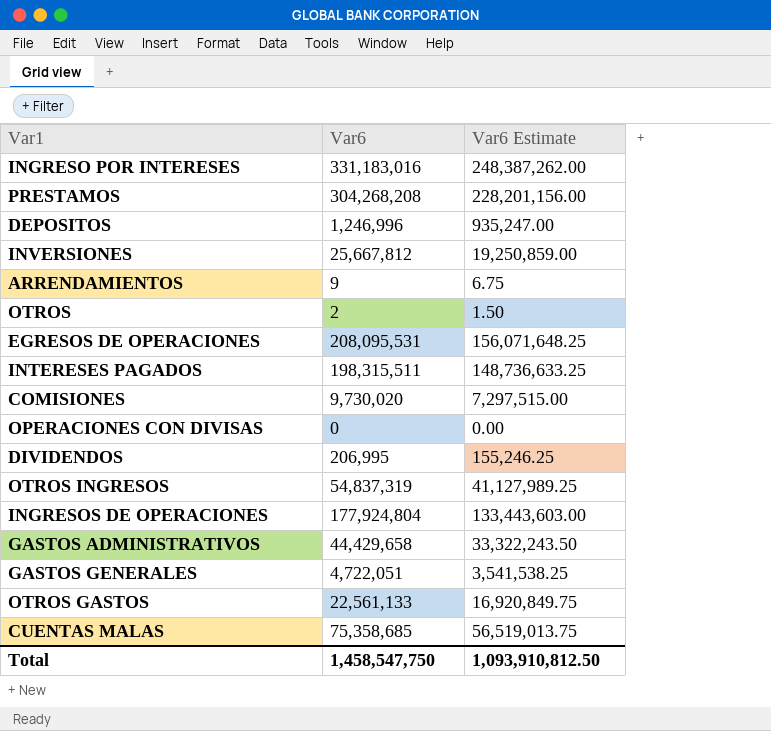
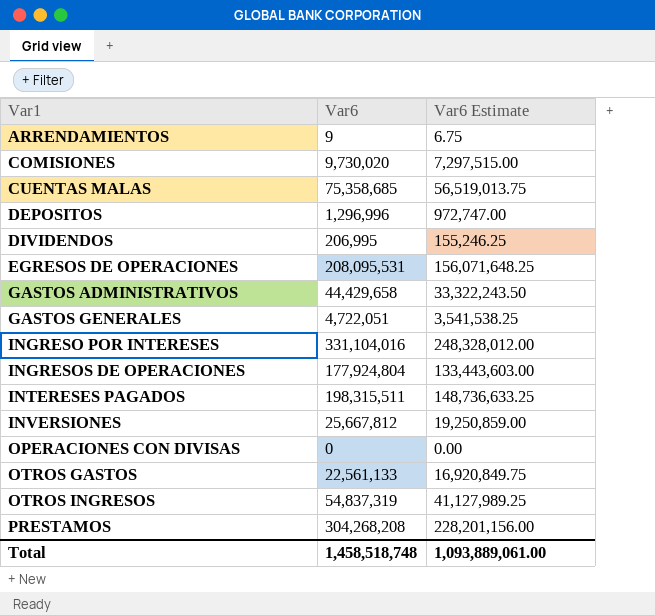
row order: none -> Var1 ascending
row OTROS: 2 | 1.50 -> none
DEPOSITOS | Var6: 1,246,996 -> 1,296,996
DEPOSITOS | Var6 Estimate: 935,247.00 -> 972,747.00
INGRESO POR INTERESES | Var6: 331,183,016 -> 331,104,016
INGRESO POR INTERESES | Var6 Estimate: 248,387,262.00 -> 248,328,012.00
Total | Var6: 1,458,547,750 -> 1,458,518,748
Total | Var6 Estimate: 1,093,910,812.50 -> 1,093,889,061.00

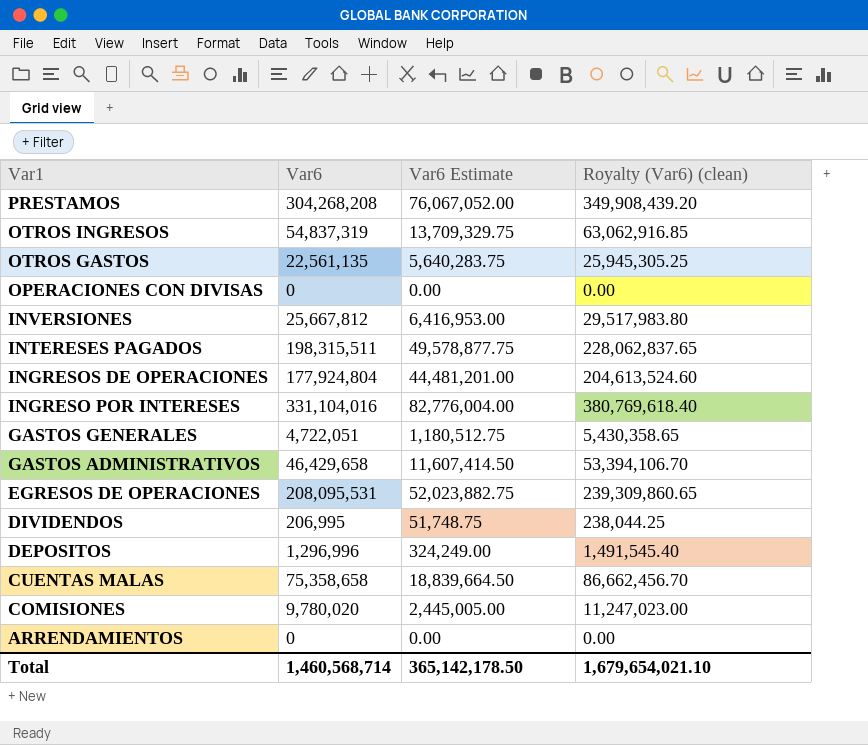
row order: Var1 ascending -> Var1 descending
column Var6 Estimate | formula: [Var6] * 0.75 -> [Var6] * 0.25
column Royalty (Var6) (clean) | formula: none -> [Var6] * 1.15
OTROS GASTOS | Var6: 22,561,133 -> 22,561,135
GASTOS ADMINISTRATIVOS | Var6: 44,429,658 -> 46,429,658
CUENTAS MALAS | Var6: 75,358,685 -> 75,358,658
COMISIONES | Var6: 9,730,020 -> 9,780,020
ARRENDAMIENTOS | Var6: 9 -> 0
Total | Var6: 1,458,518,748 -> 1,460,568,714
Total | Var6 Estimate: 1,093,889,061.00 -> 365,142,178.50

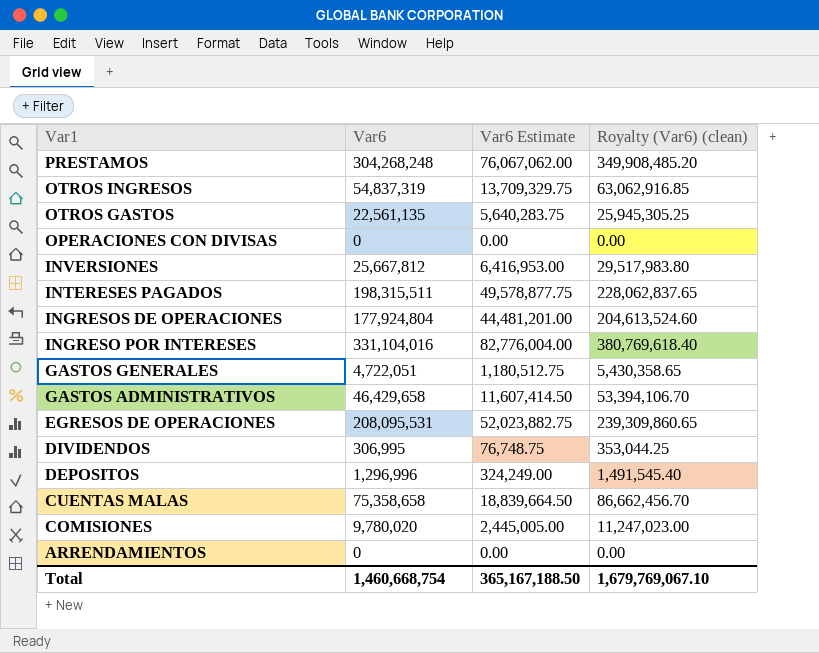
PRESTAMOS | Var6: 304,268,208 -> 304,268,248
PRESTAMOS | Var6 Estimate: 76,067,052.00 -> 76,067,062.00
PRESTAMOS | Royalty (Var6) (clean): 349,908,439.20 -> 349,908,485.20
DIVIDENDOS | Var6: 206,995 -> 306,995
DIVIDENDOS | Var6 Estimate: 51,748.75 -> 76,748.75
DIVIDENDOS | Royalty (Var6) (clean): 238,044.25 -> 353,044.25
Total | Var6: 1,460,568,714 -> 1,460,668,754
Total | Var6 Estimate: 365,142,178.50 -> 365,167,188.50
Total | Royalty (Var6) (clean): 1,679,654,021.10 -> 1,679,769,067.10

